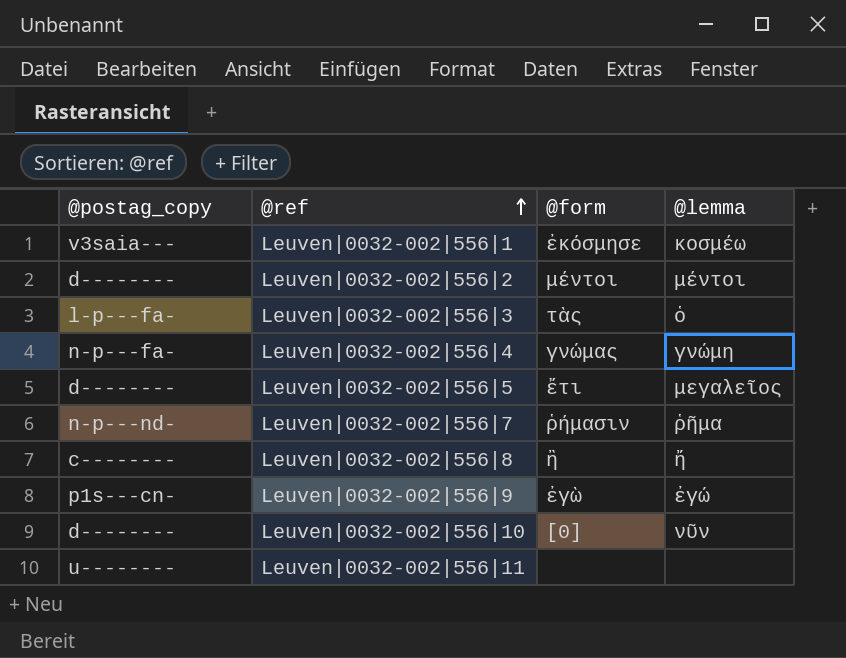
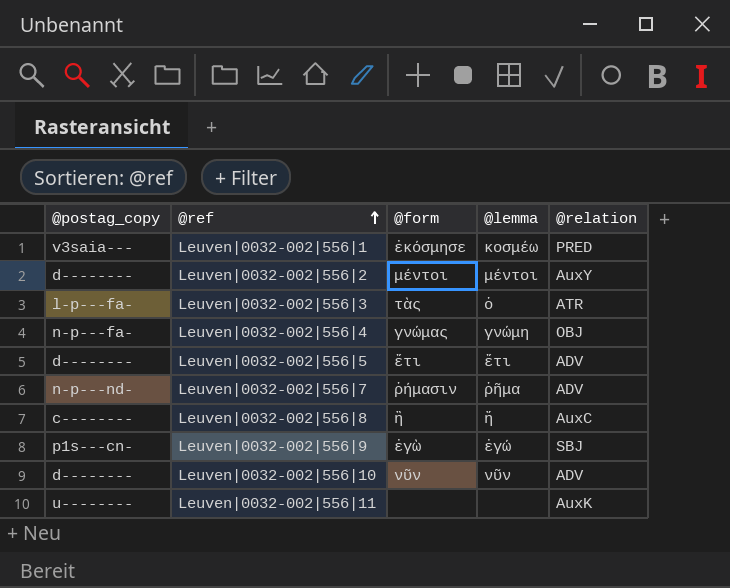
column @relation | position: none -> 5
Leuven|0032-002|556|5 | @lemma: μεγαλεῖος -> ἔτι
Leuven|0032-002|556|10 | @form: [0] -> νῦν

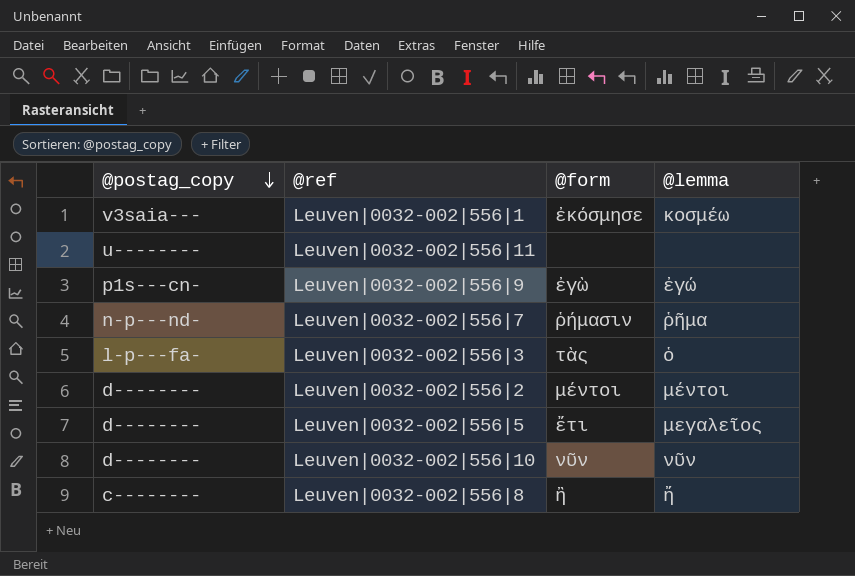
row order: @ref ascending -> @postag_copy descending
column @relation | position: 5 -> none
row Leuven|0032-002|556|4: n-p---fa- | γνώμας | γνώμη | OBJ -> none
Leuven|0032-002|556|5 | @lemma: ἔτι -> μεγαλεῖος

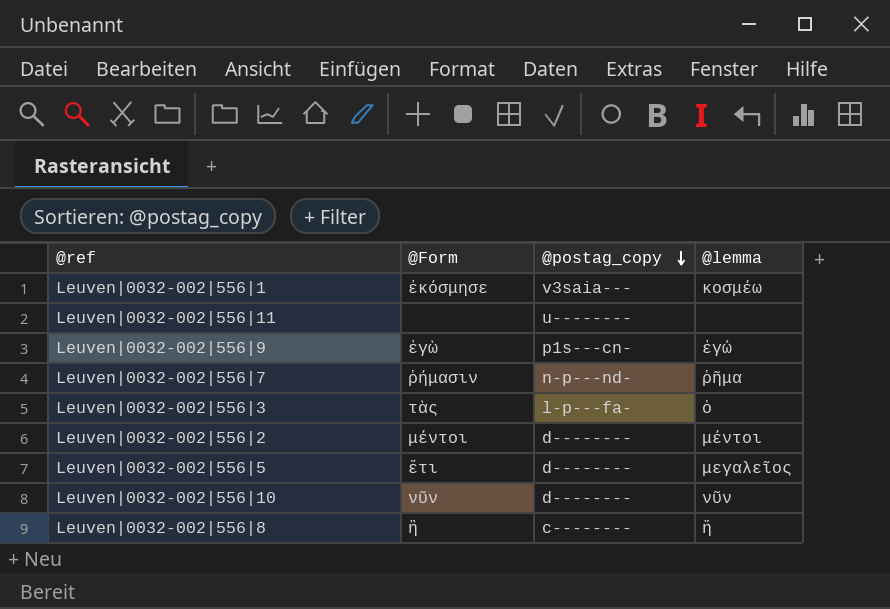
column name: @form -> @Form
column @postag_copy | position: 1 -> 3

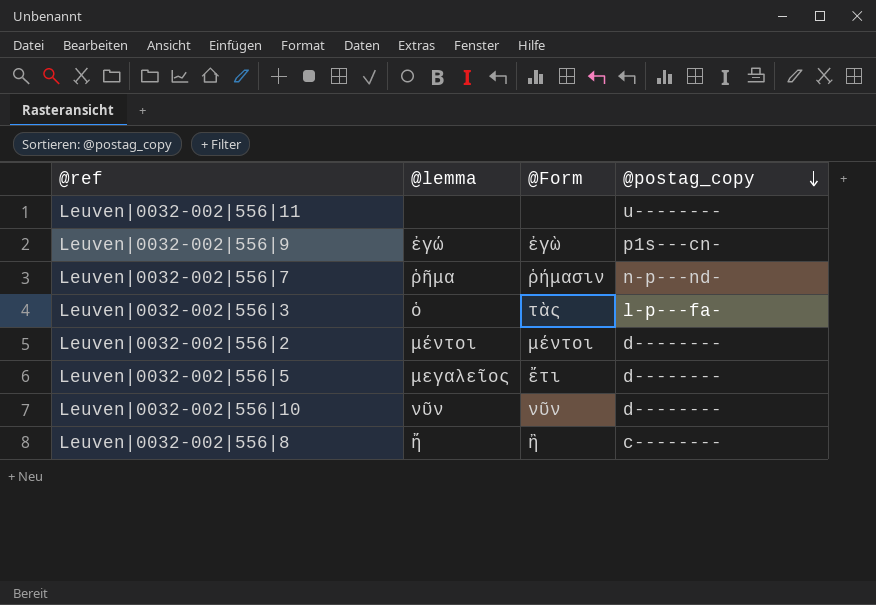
column @lemma | position: 4 -> 2
row Leuven|0032-002|556|1: ἐκόσμησε | v3saia--- | κοσμέω -> none

